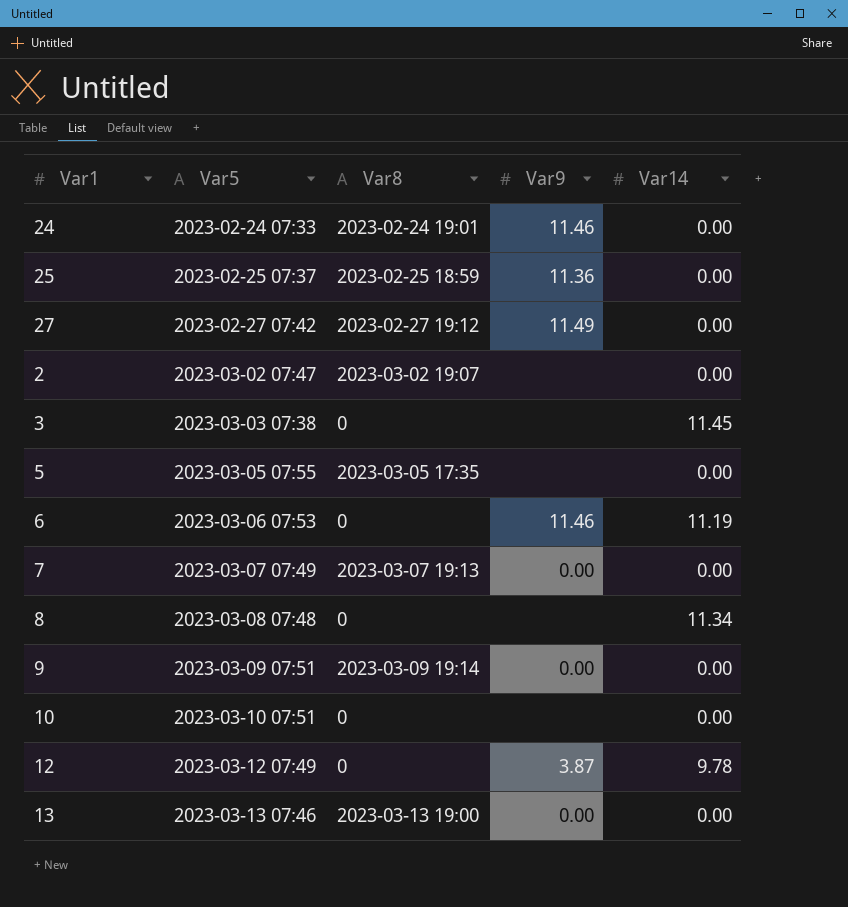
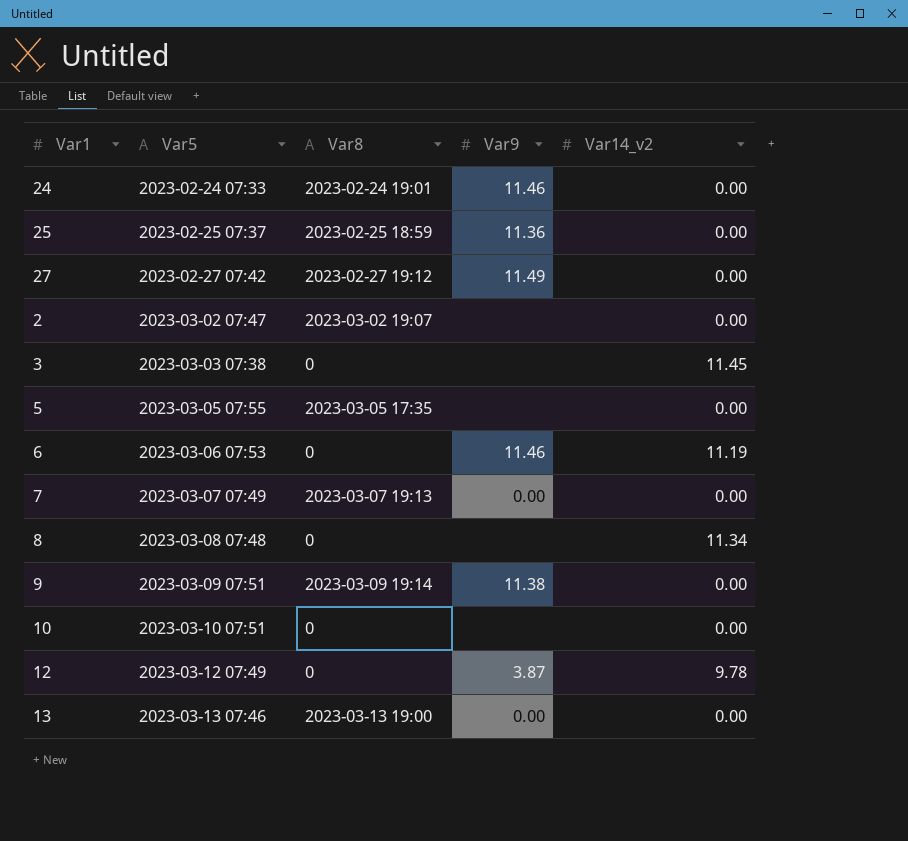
column name: Var14 -> Var14_v2
9 | Var9: 0.00 -> 11.38

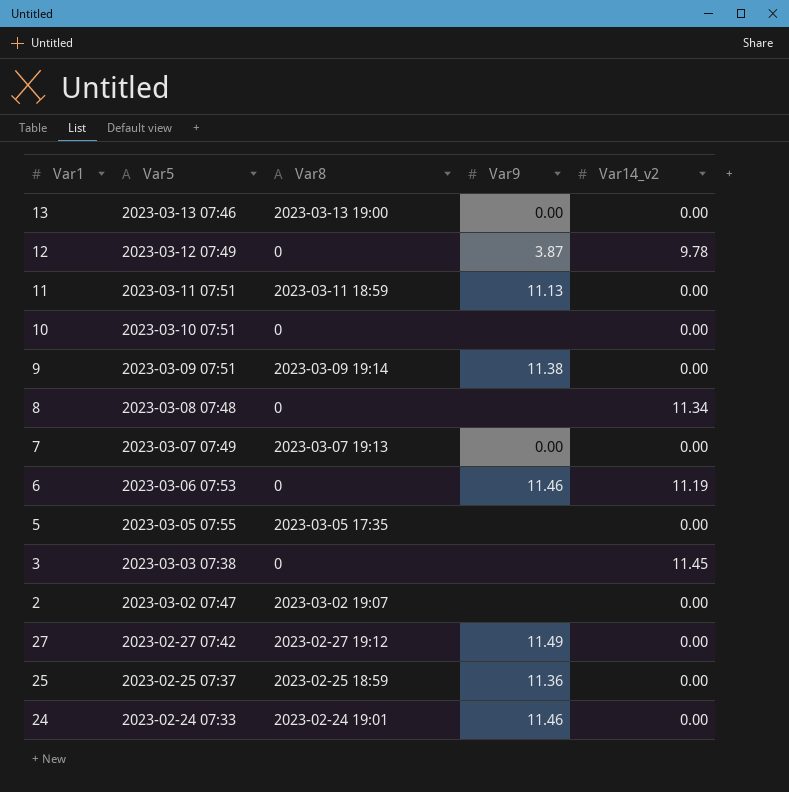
row order: Var5 ascending -> Var5 descending
row 11: none -> 2023-03-11 07:51 | 2023-03-11 18:59 | 11.13 | 0.00

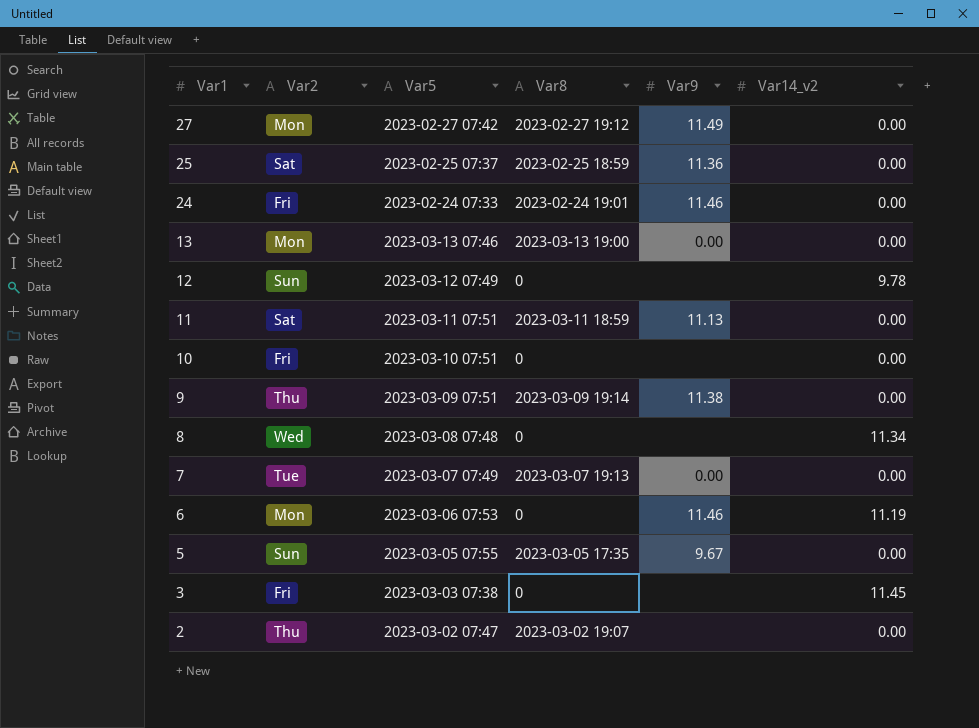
row order: Var5 descending -> Var1 descending
column Var2 | position: none -> 2
12 | Var9: 3.87 -> none
5 | Var9: none -> 9.67

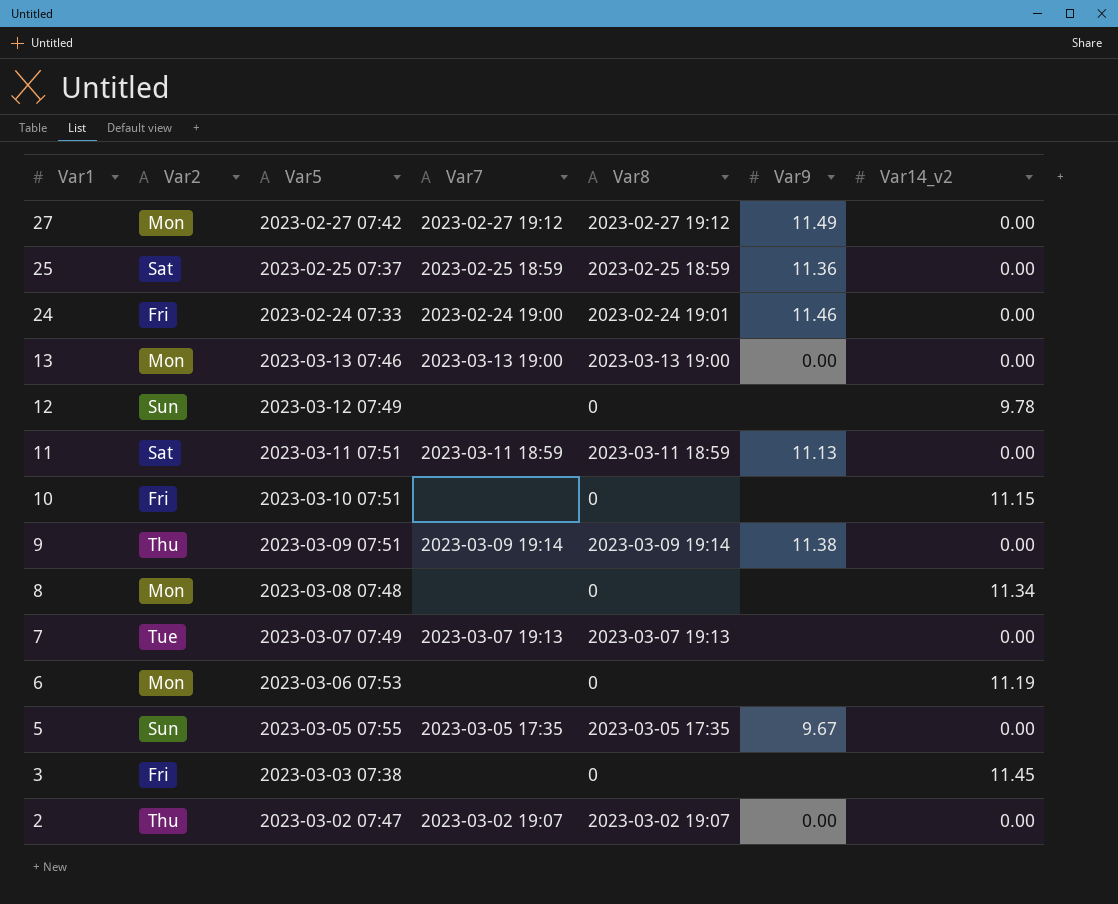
column Var7 | position: none -> 4
10 | Var14_v2: 0.00 -> 11.15
8 | Var2: Wed -> Mon
7 | Var9: 0.00 -> none
6 | Var9: 11.46 -> none
2 | Var9: none -> 0.00

